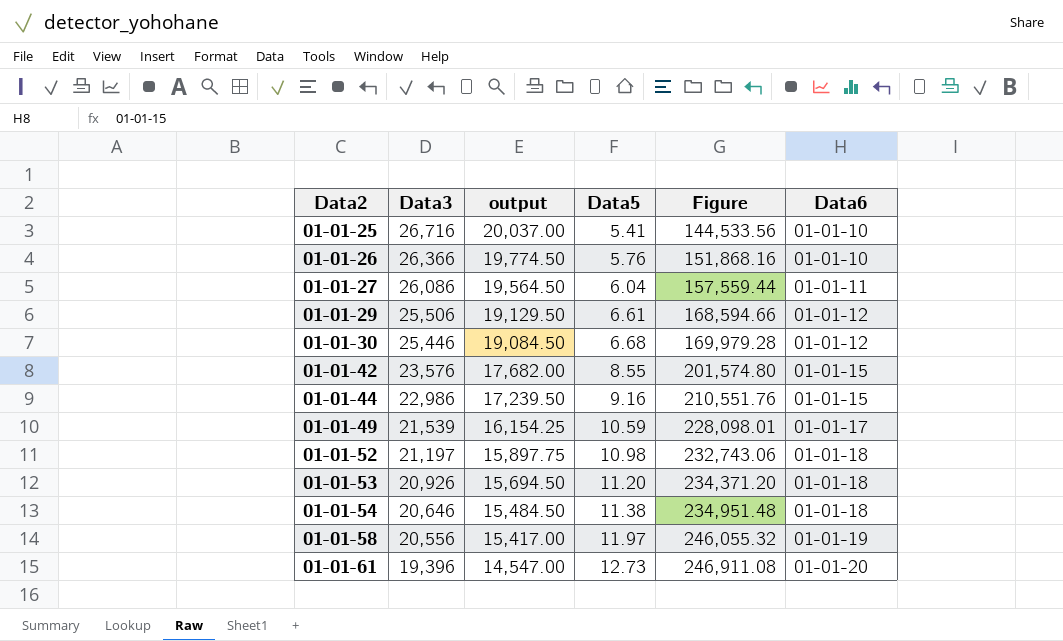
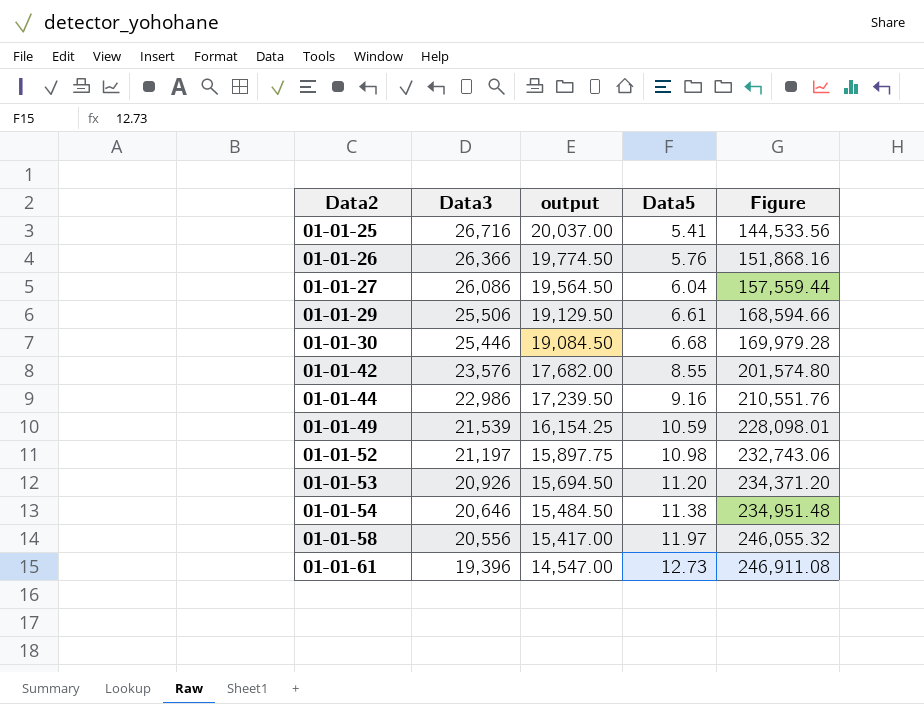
column Data6 | position: 6 -> none

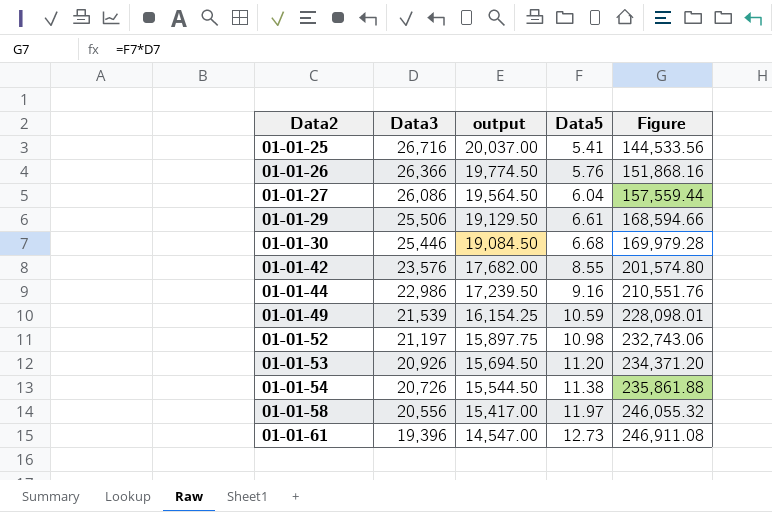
01-01-54 | Data3: 20,646 -> 20,726
01-01-54 | output: 15,484.50 -> 15,544.50
01-01-54 | Figure: 234,951.48 -> 235,861.88

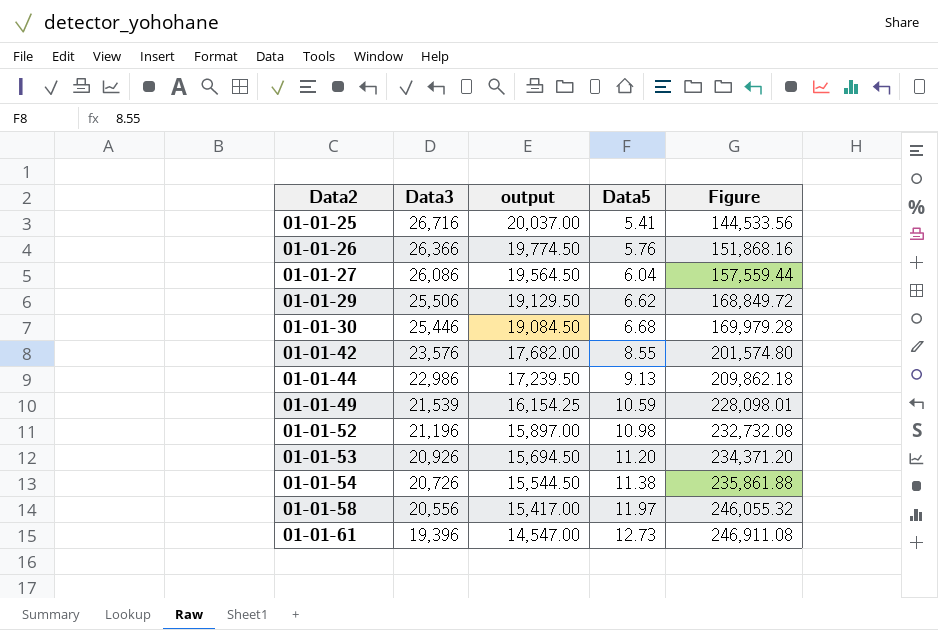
01-01-29 | Data5: 6.61 -> 6.62
01-01-29 | Figure: 168,594.66 -> 168,849.72
01-01-44 | Data5: 9.16 -> 9.13
01-01-44 | Figure: 210,551.76 -> 209,862.18
01-01-52 | Data3: 21,197 -> 21,196
01-01-52 | output: 15,897.75 -> 15,897.00
01-01-52 | Figure: 232,743.06 -> 232,732.08

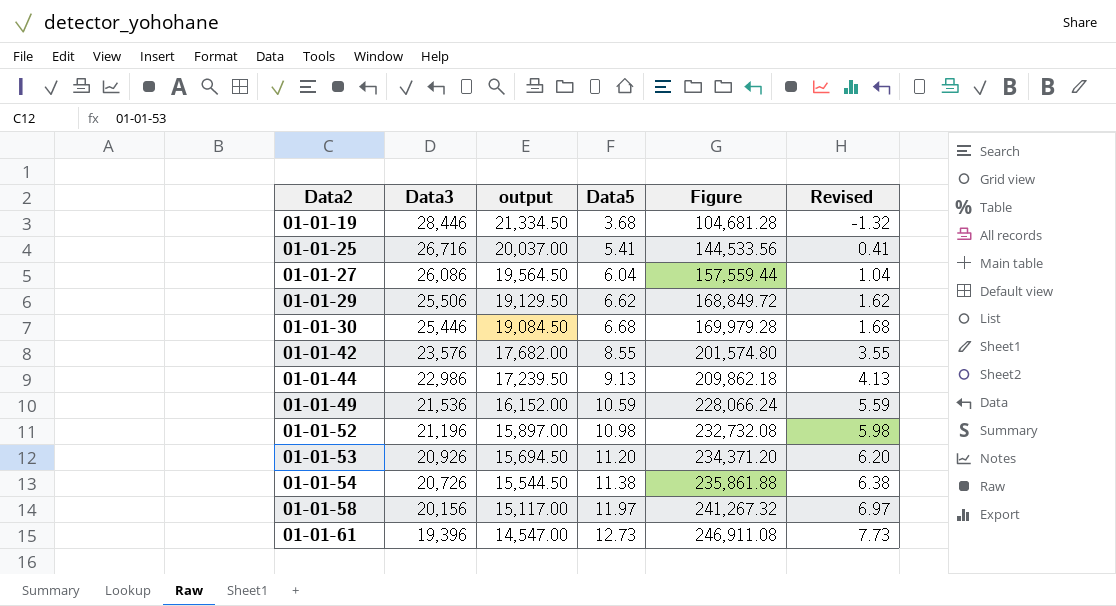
column Revised | formula: none -> [Data5] - 5
row 01-01-26: 26,366 | 19,774.50 | 5.76 | 151,868.16 -> none
row 01-01-19: none -> 28,446 | 21,334.50 | 3.68 | 104,681.28 | -1.32
01-01-49 | Data3: 21,539 -> 21,536
01-01-49 | output: 16,154.25 -> 16,152.00
01-01-49 | Figure: 228,098.01 -> 228,066.24
01-01-58 | Data3: 20,556 -> 20,156
01-01-58 | output: 15,417.00 -> 15,117.00
01-01-58 | Figure: 246,055.32 -> 241,267.32

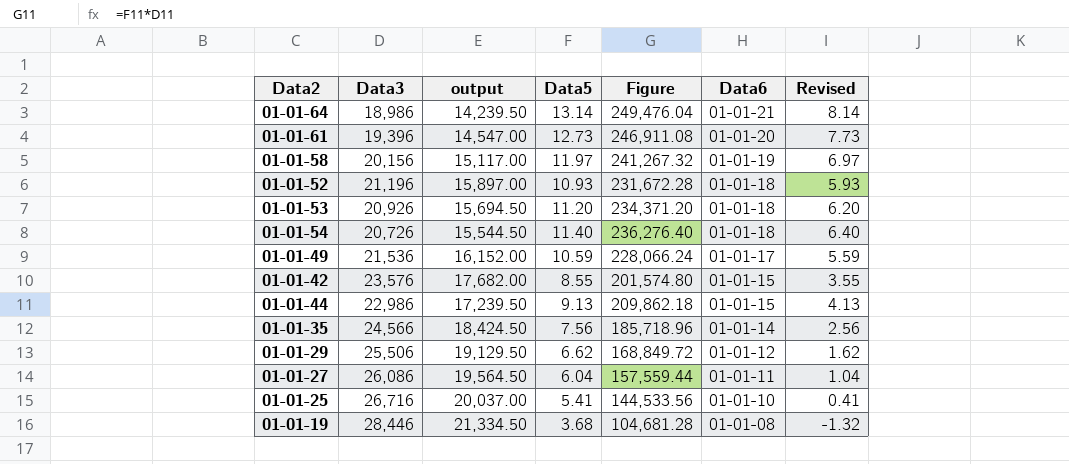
row order: Data2 ascending -> Data6 descending
column Data6 | position: none -> 6
row 01-01-30: 25,446 | 19,084.50 | 6.68 | 169,979.28 | 1.68 -> none
row 01-01-64: none -> 18,986 | 14,239.50 | 13.14 | 249,476.04 | 01-01-21 | 8.14
01-01-52 | Data5: 10.98 -> 10.93
01-01-52 | Figure: 232,732.08 -> 231,672.28
01-01-52 | Revised: 5.98 -> 5.93
01-01-54 | Data5: 11.38 -> 11.40
01-01-54 | Figure: 235,861.88 -> 236,276.40
01-01-54 | Revised: 6.38 -> 6.40
row 01-01-35: none -> 24,566 | 18,424.50 | 7.56 | 185,718.96 | 01-01-14 | 2.56

